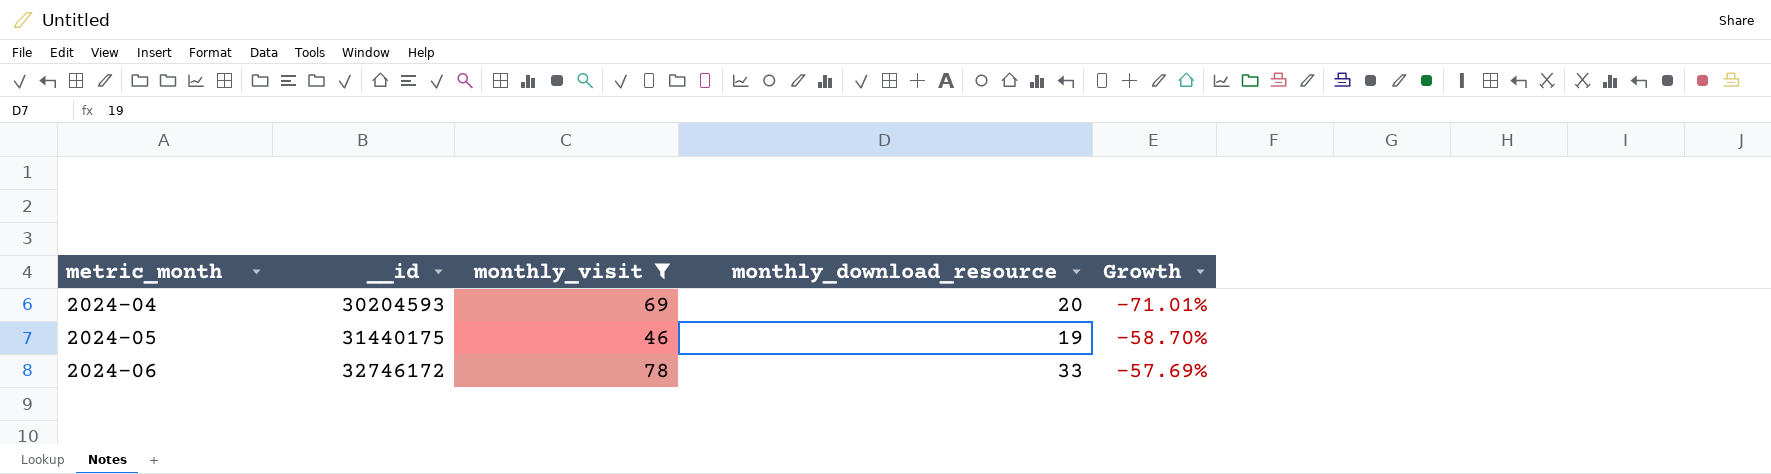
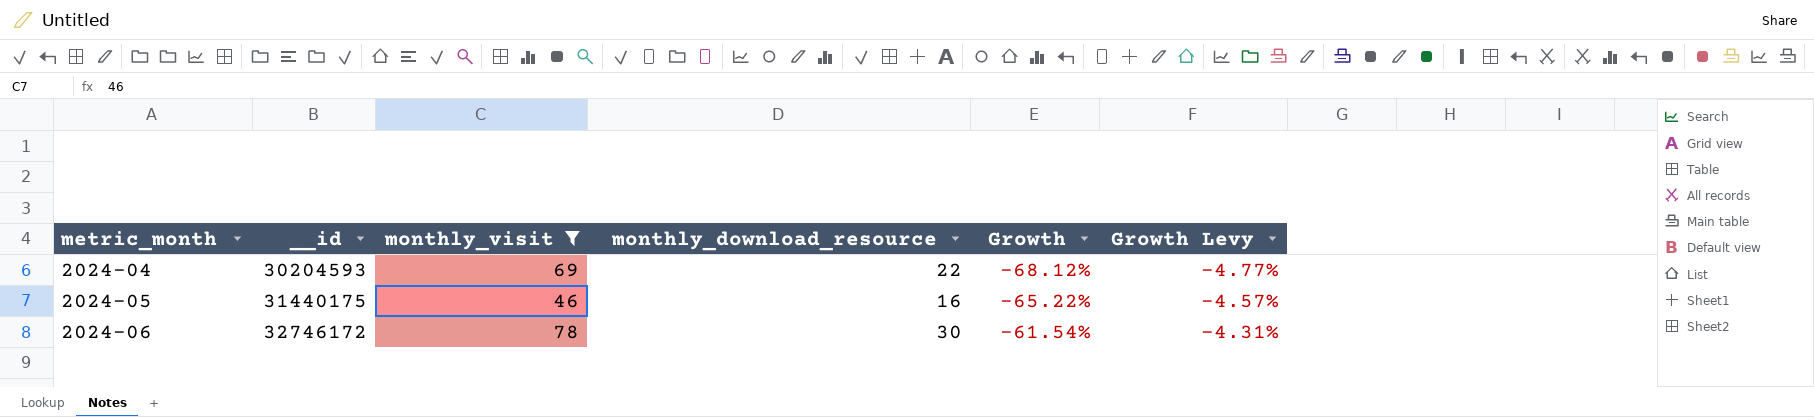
column Growth Levy | formula: none -> [Growth] * 0.07
2024-04 | monthly_download_resource: 20 -> 22
2024-04 | Growth: -71.01% -> -68.12%
2024-05 | monthly_download_resource: 19 -> 16
2024-05 | Growth: -58.70% -> -65.22%
2024-06 | monthly_download_resource: 33 -> 30
2024-06 | Growth: -57.69% -> -61.54%

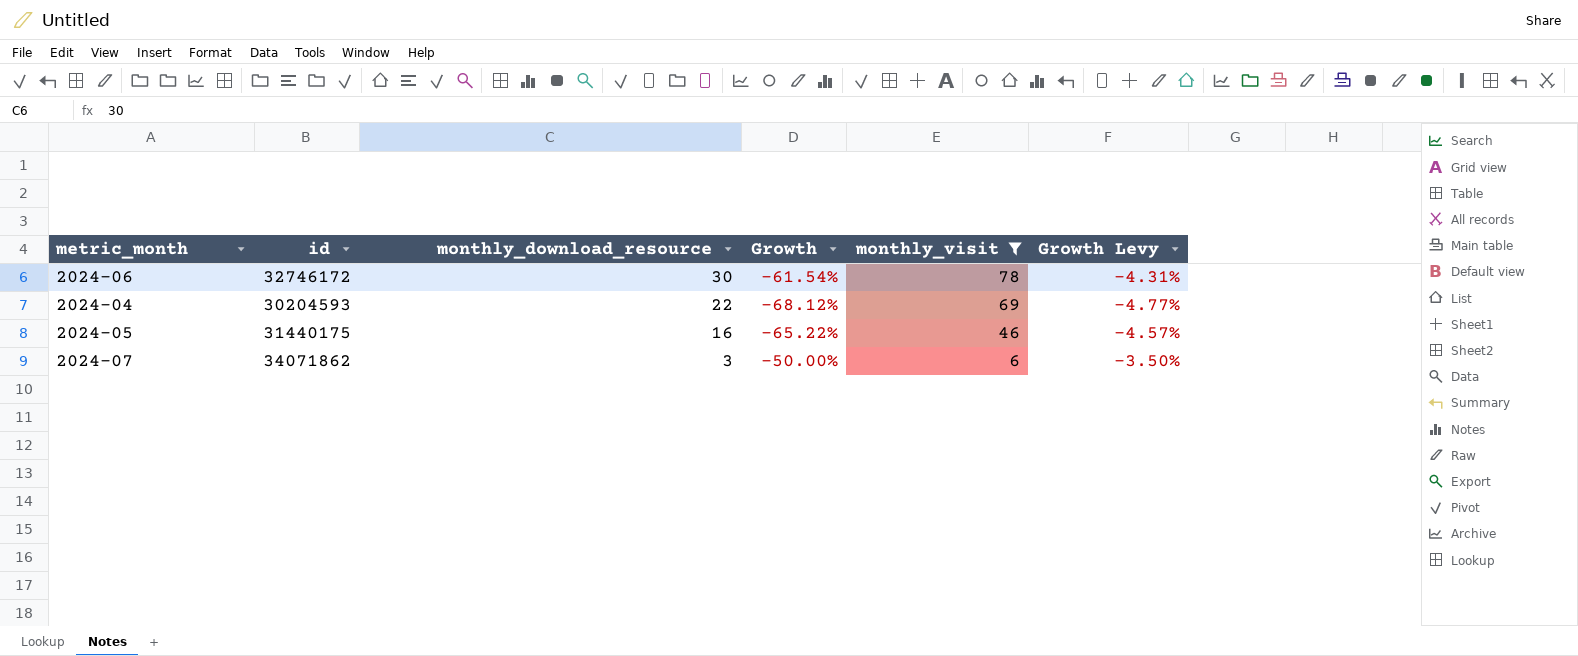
row order: metric_month ascending -> monthly_download_resource descending
column name: __id -> id
column monthly_visit | position: 3 -> 5
row 2024-07: none -> 34071862 | 3 | -50.00% | 6 | -3.50%

